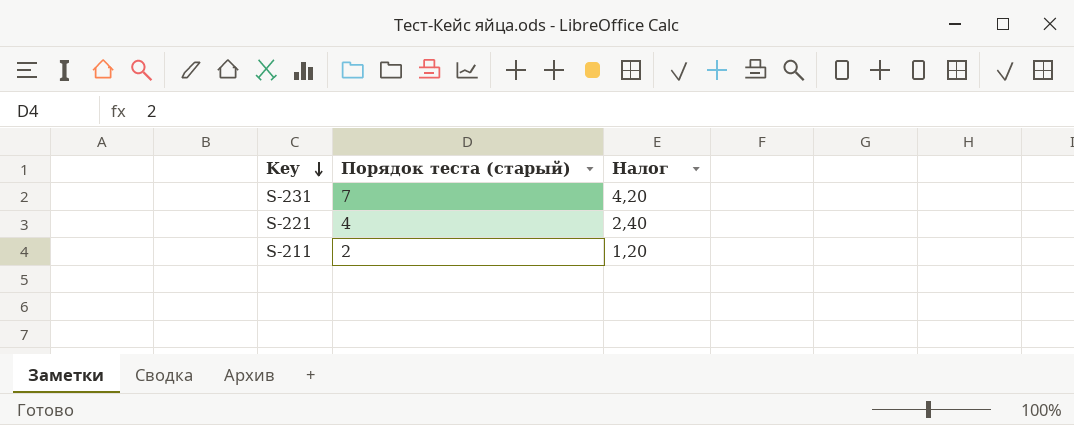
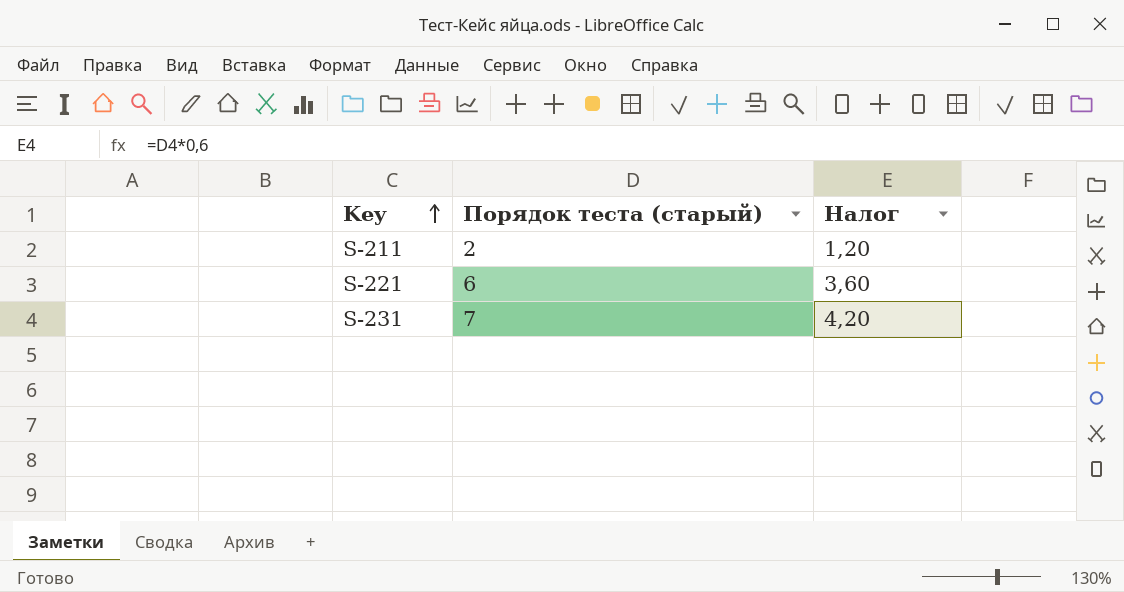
row order: Key descending -> Key ascending
S-221 | Порядок теста (старый): 4 -> 6
S-221 | Налог: 2,40 -> 3,60

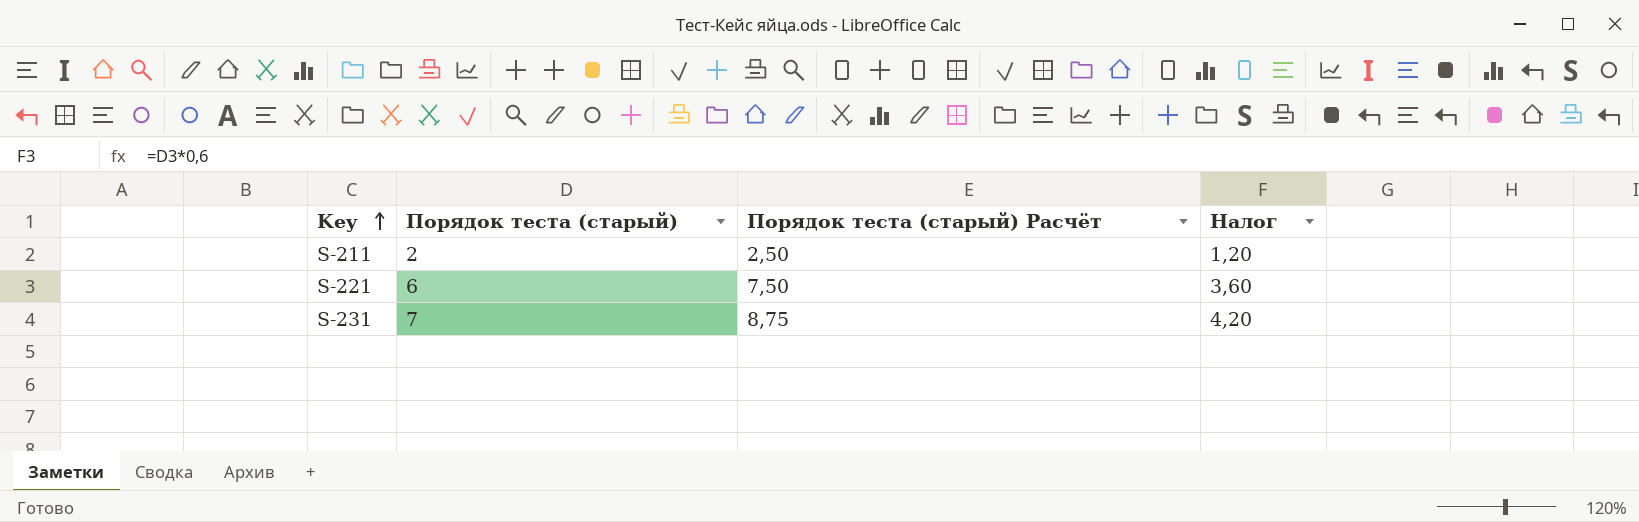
column Порядок теста (старый) Расчёт | formula: none -> [Порядок теста (старый)] * 1,25

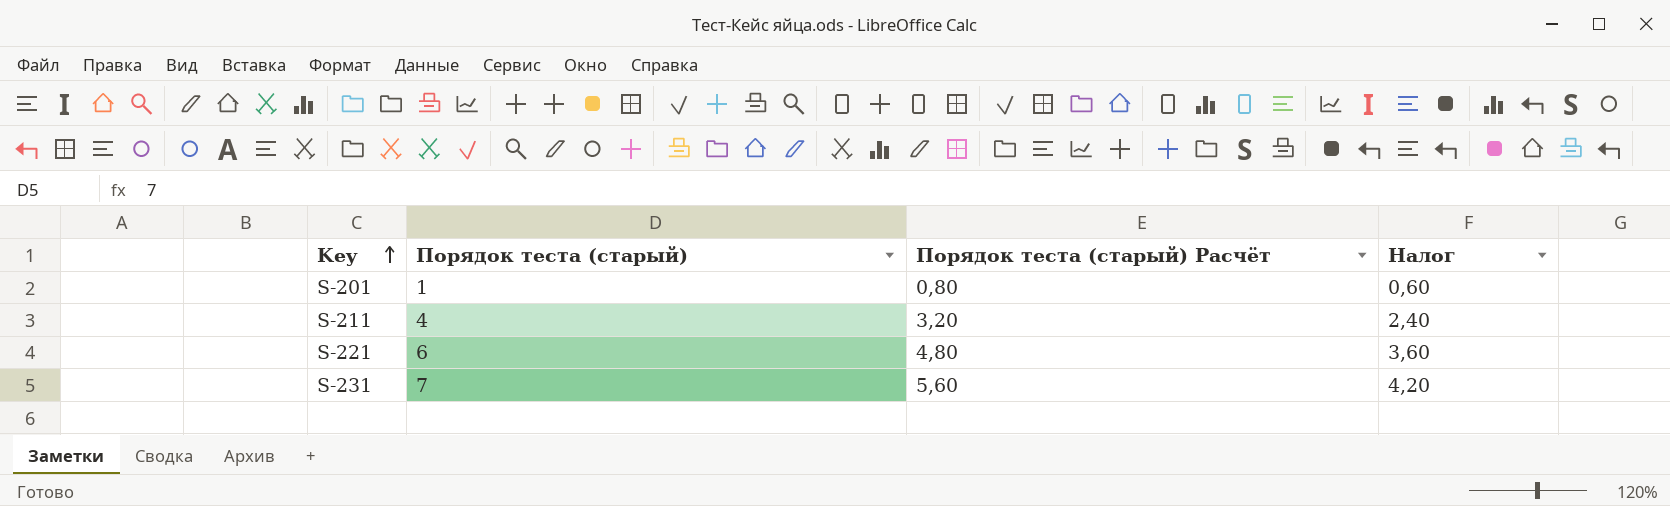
column Порядок теста (старый) Расчёт | formula: [Порядок теста (старый)] * 1,25 -> [Порядок теста (старый)] * 0,8
row S-201: none -> 1 | 0,80 | 0,60
S-211 | Порядок теста (старый): 2 -> 4
S-211 | Налог: 1,20 -> 2,40

